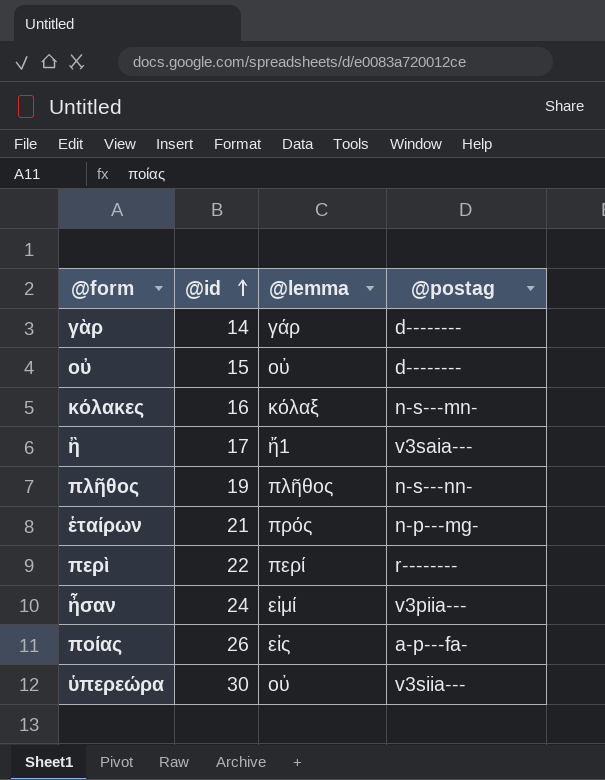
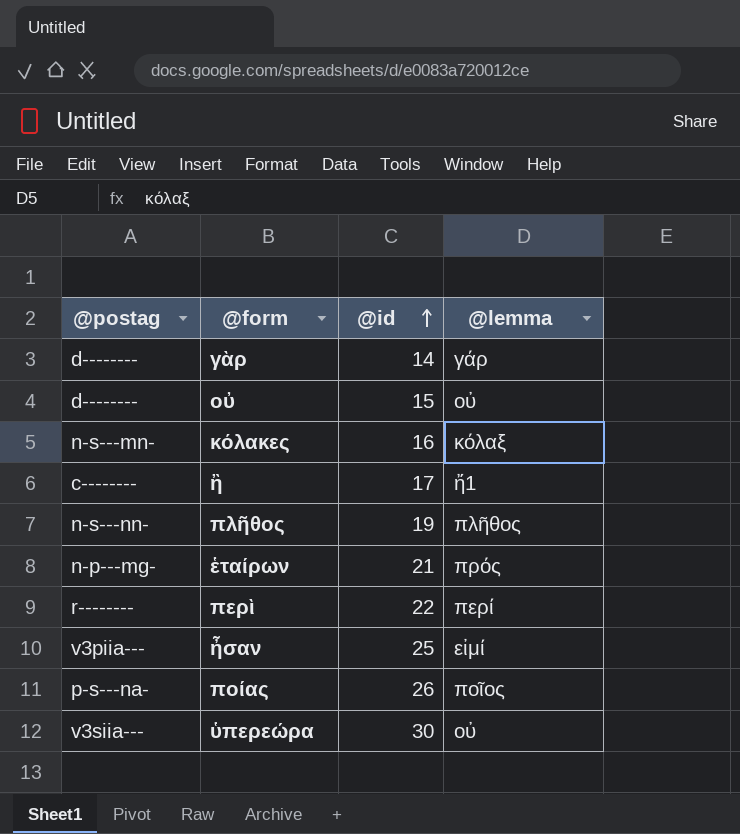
column @postag | position: 4 -> 1
ἢ | @postag: v3saia--- -> c--------
ἦσαν | @id: 24 -> 25
ποίας | @postag: a-p---fa- -> p-s---na-
ποίας | @lemma: εἰς -> ποῖος

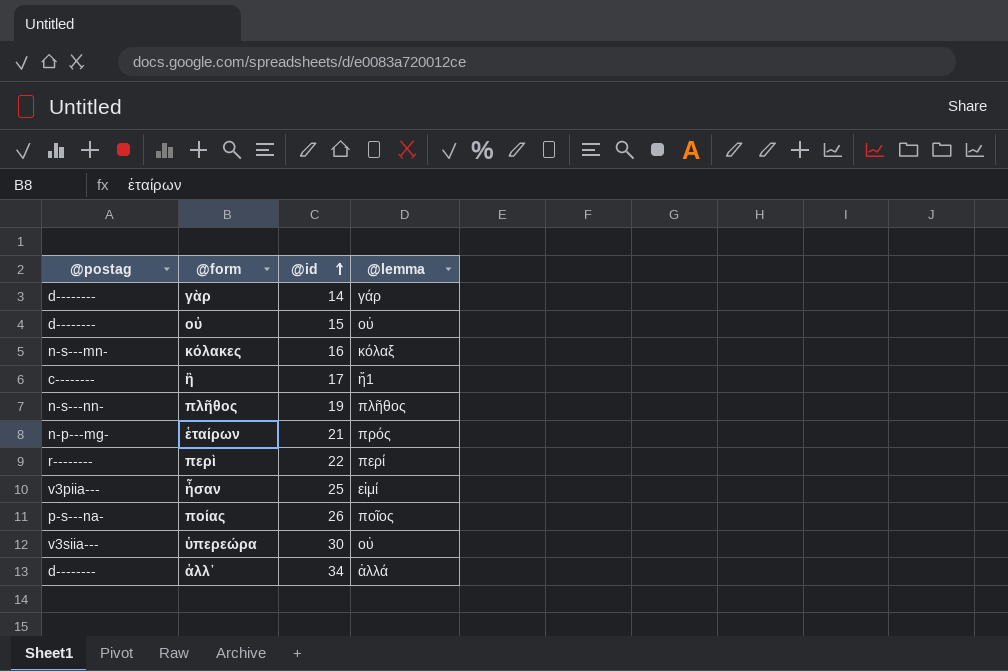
row ἀλλ᾽: none -> d-------- | 34 | ἀλλά

